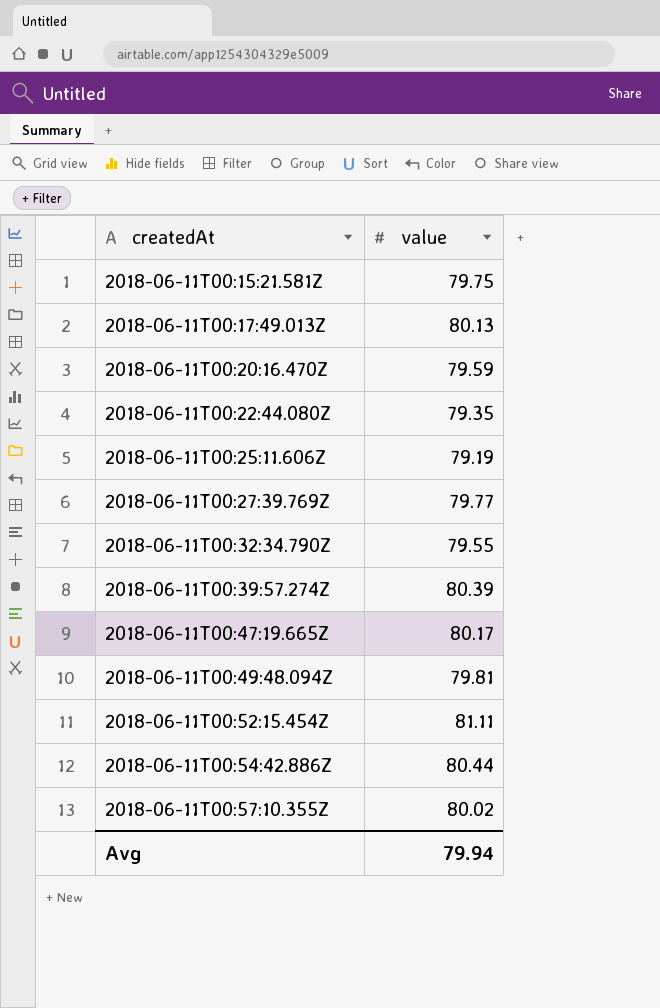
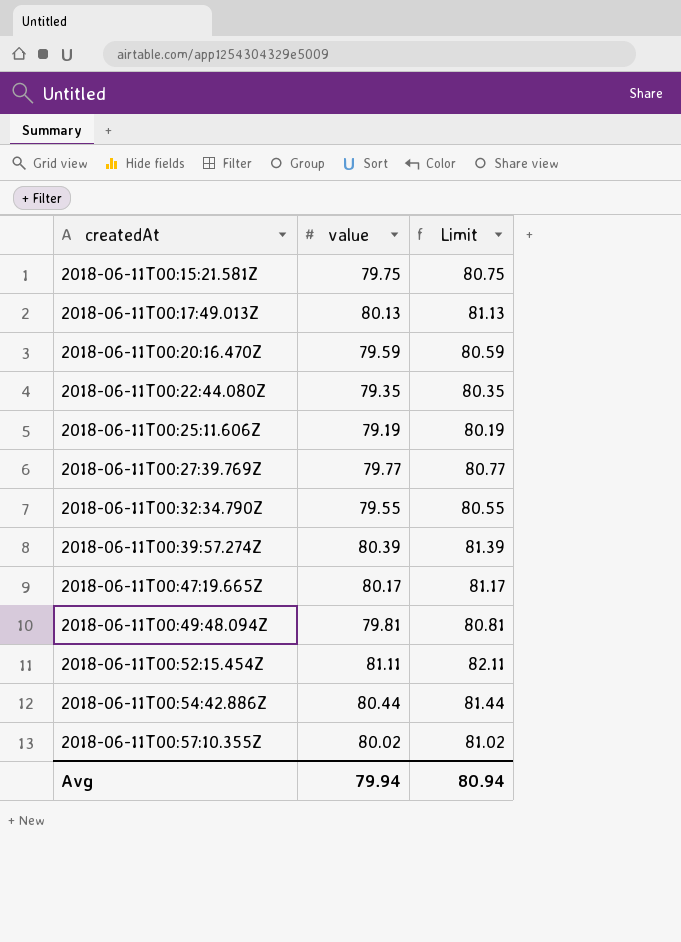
column Limit | formula: none -> [value] + 1

